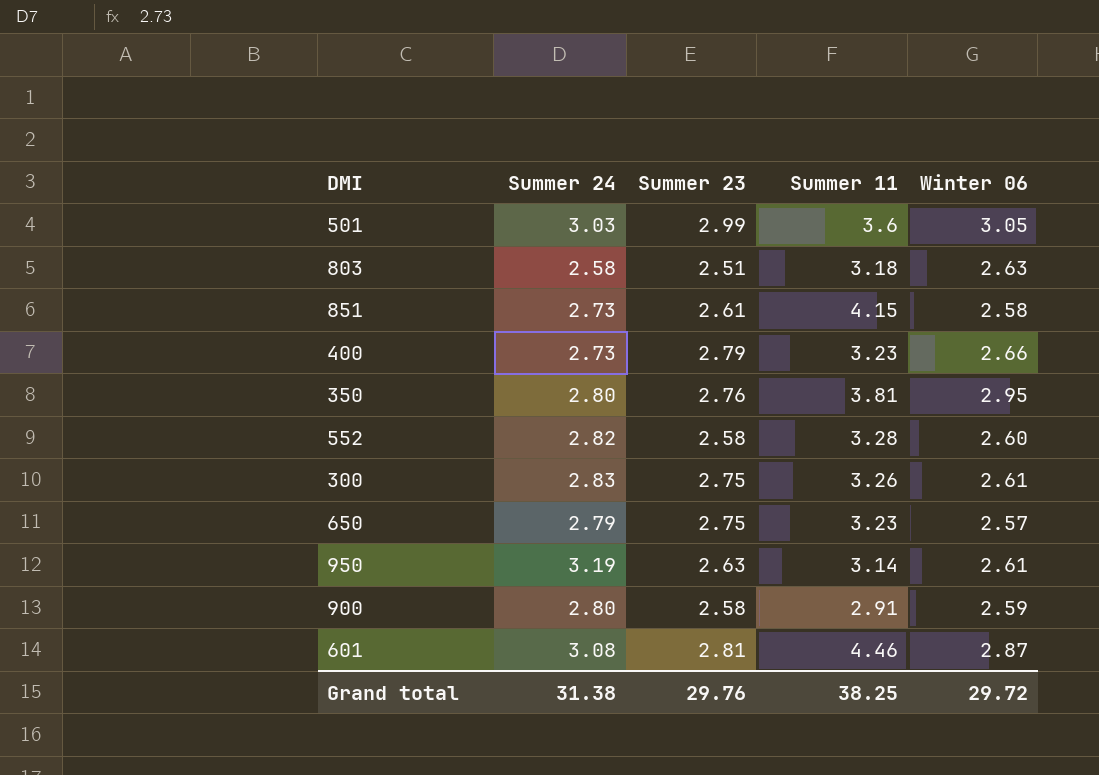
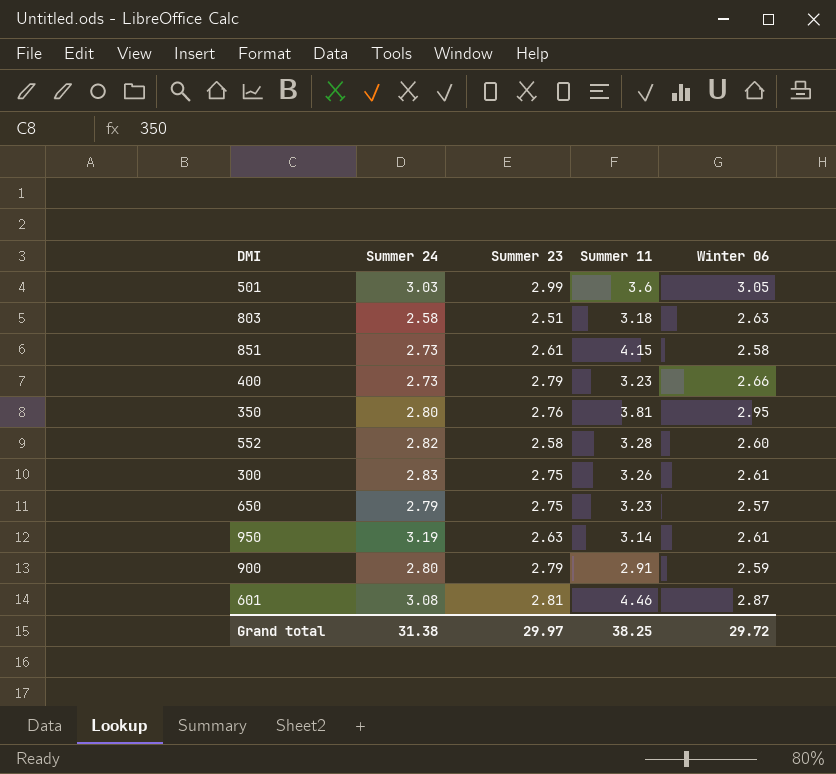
900 | Summer 23: 2.58 -> 2.79
Grand total | Summer 23: 29.76 -> 29.97

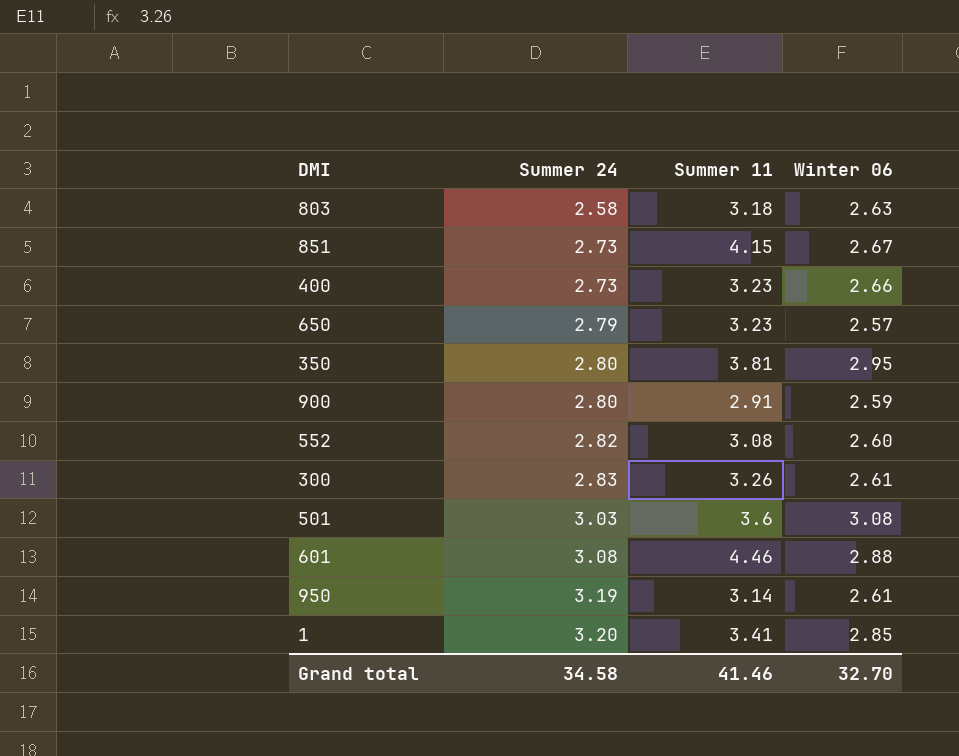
row order: none -> Summer 24 ascending
column Summer 23 | position: 3 -> none
851 | Winter 06: 2.58 -> 2.67
552 | Summer 11: 3.28 -> 3.08
501 | Winter 06: 3.05 -> 3.08
601 | Winter 06: 2.87 -> 2.88
row 1: none -> 3.20 | 3.41 | 2.85
Grand total | Summer 24: 31.38 -> 34.58
Grand total | Summer 11: 38.25 -> 41.46
Grand total | Winter 06: 29.72 -> 32.70

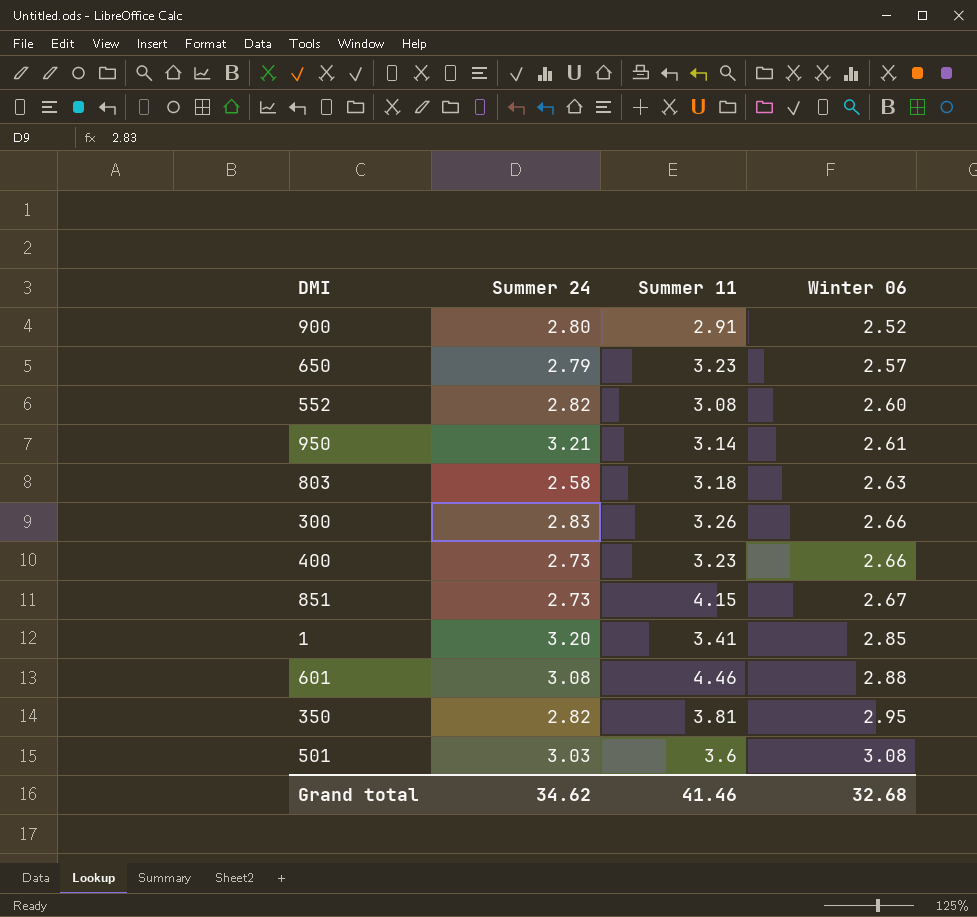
row order: Summer 24 ascending -> Winter 06 ascending
900 | Winter 06: 2.59 -> 2.52
950 | Summer 24: 3.19 -> 3.21
300 | Winter 06: 2.61 -> 2.66
350 | Summer 24: 2.80 -> 2.82
Grand total | Summer 24: 34.58 -> 34.62
Grand total | Winter 06: 32.70 -> 32.68

